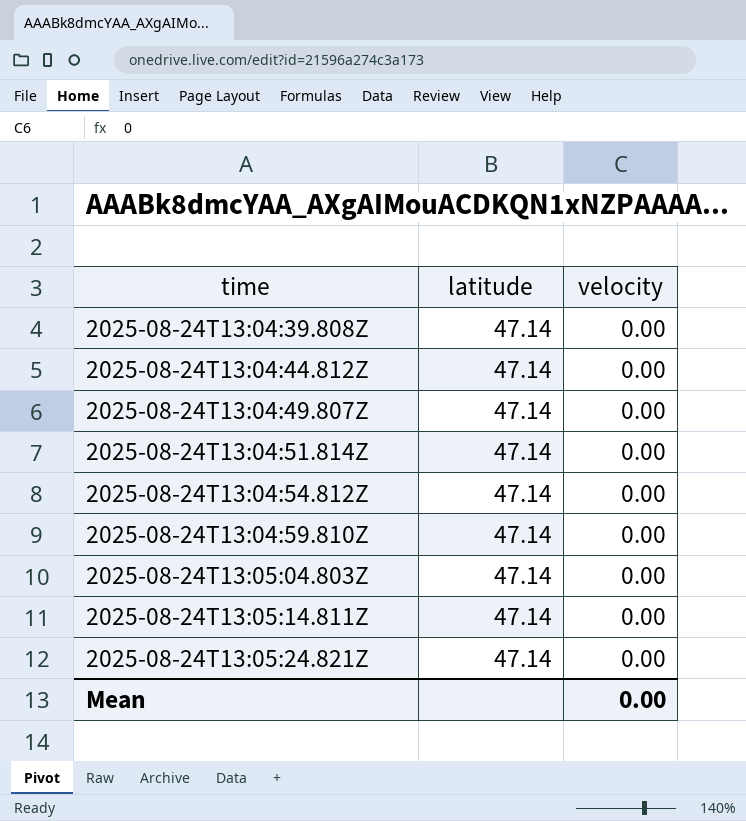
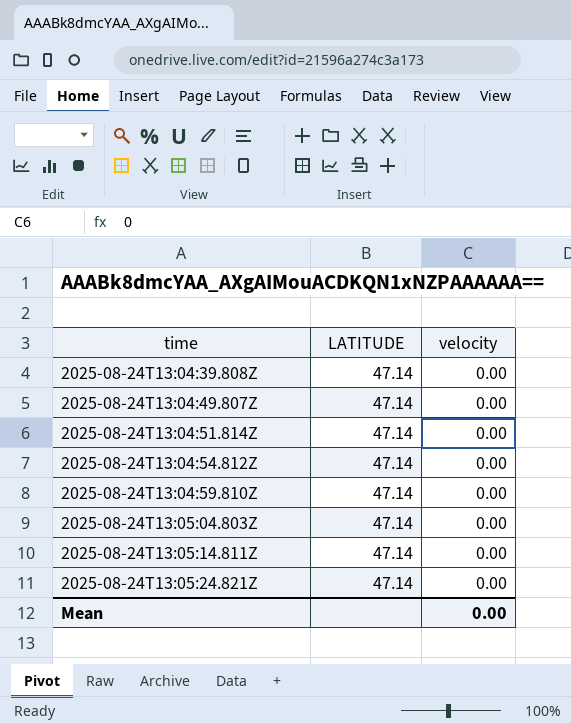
column name: latitude -> LATITUDE
row 2025-08-24T13:04:44.812Z: 47.14 | 0.00 -> none

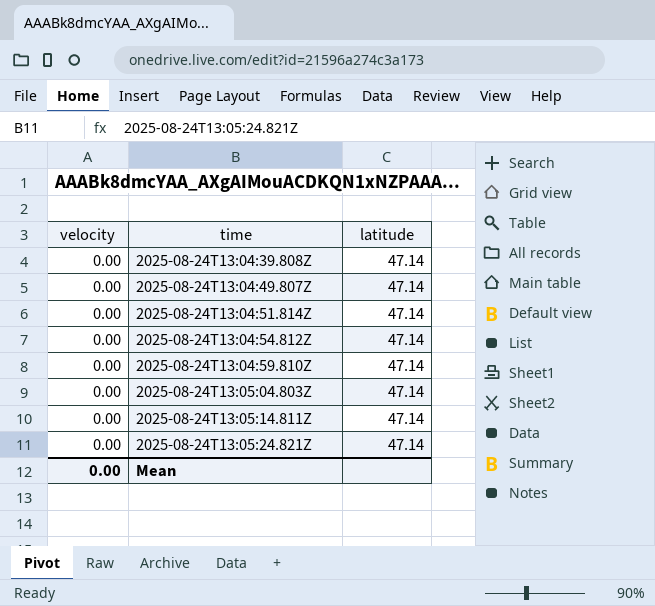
column velocity | position: 3 -> 1
column name: LATITUDE -> latitude

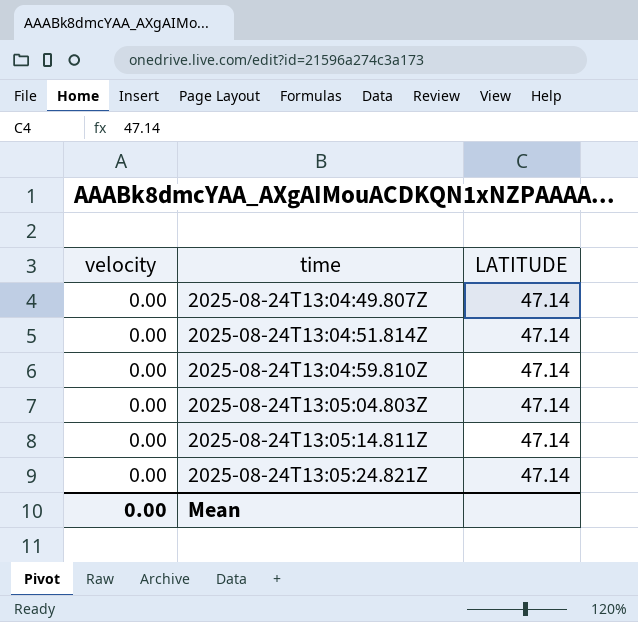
column name: latitude -> LATITUDE
row 2025-08-24T13:04:39.808Z: 0.00 | 47.14 -> none
row 2025-08-24T13:04:54.812Z: 0.00 | 47.14 -> none

